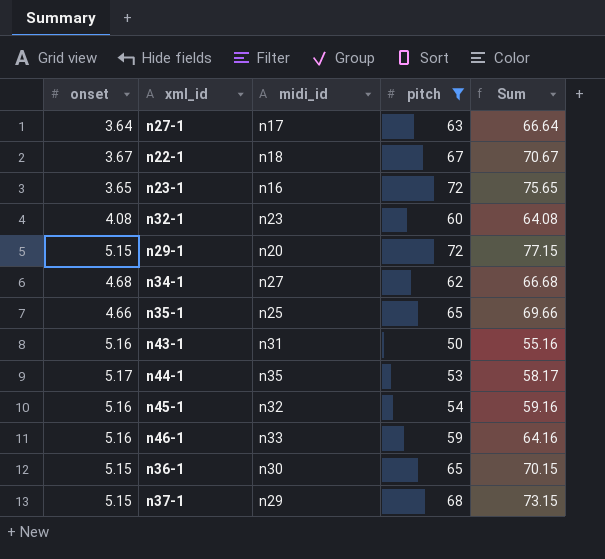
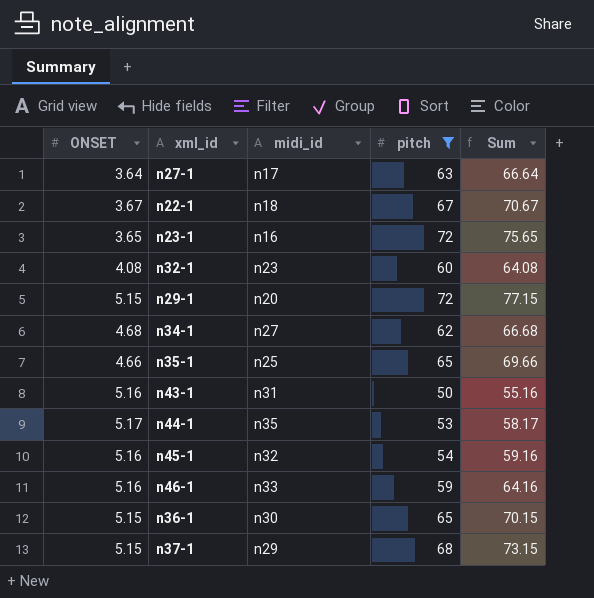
column name: onset -> ONSET

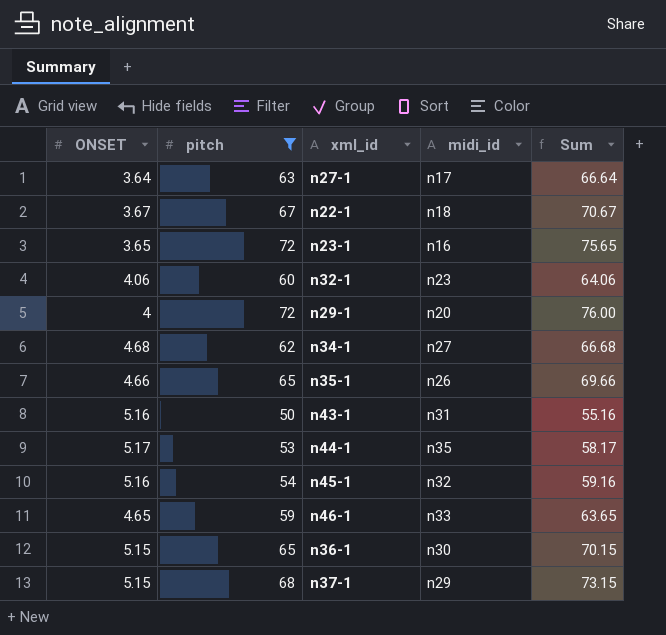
column pitch | position: 4 -> 2
n32-1 | ONSET: 4.08 -> 4.06
n32-1 | Sum: 64.08 -> 64.06
n29-1 | ONSET: 5.15 -> 4
n29-1 | Sum: 77.15 -> 76.00
n35-1 | midi_id: n25 -> n26
n46-1 | ONSET: 5.16 -> 4.65
n46-1 | Sum: 64.16 -> 63.65

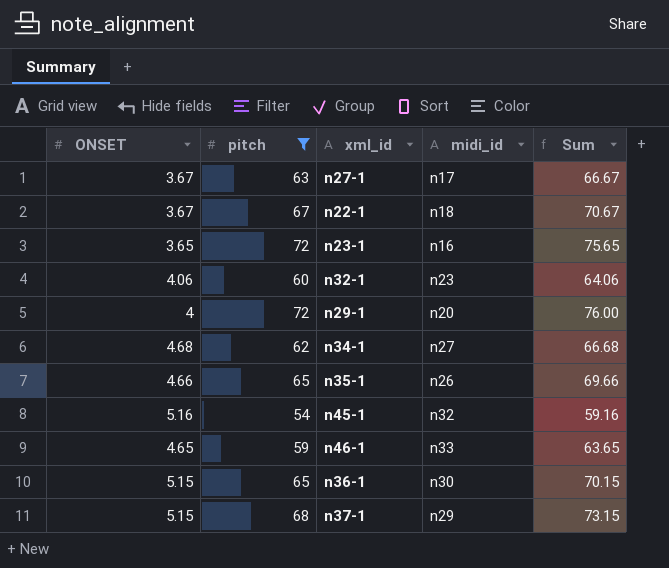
row n43-1: 5.16 | 50 | n31 | 55.16 -> none
row n44-1: 5.17 | 53 | n35 | 58.17 -> none
n27-1 | ONSET: 3.64 -> 3.67
n27-1 | Sum: 66.64 -> 66.67

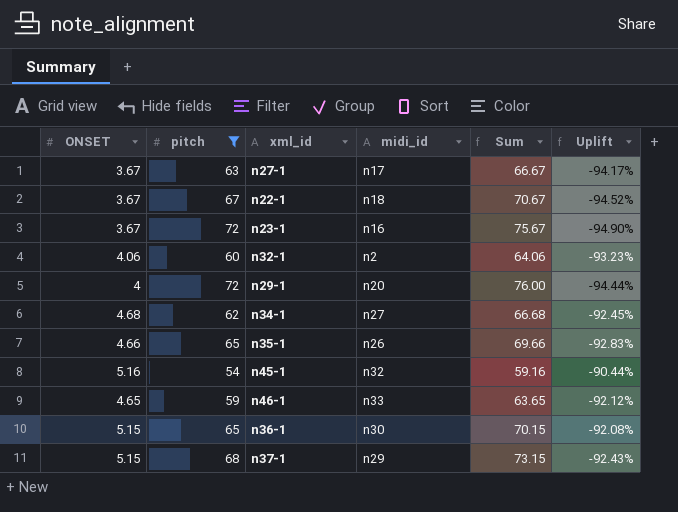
column Uplift | formula: none -> ([ONSET] - [pitch]) / [pitch]
n23-1 | ONSET: 3.65 -> 3.67
n23-1 | Sum: 75.65 -> 75.67
n32-1 | midi_id: n23 -> n2

